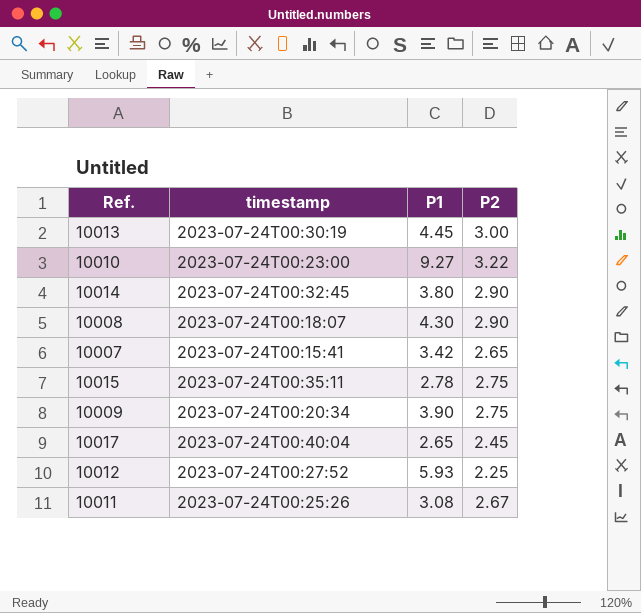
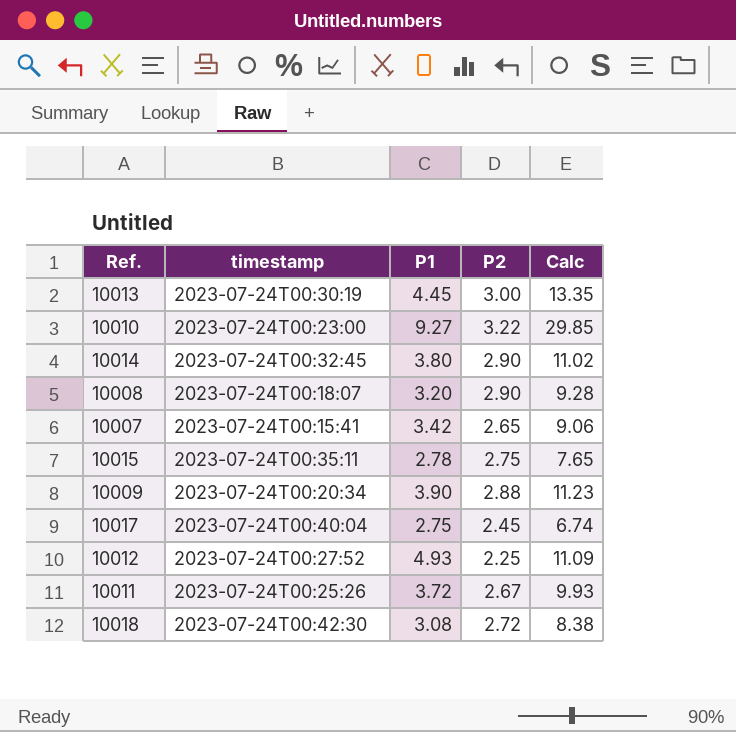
column Calc | formula: none -> [P1] * [P2]
10008 | P1: 4.30 -> 3.20
10009 | P2: 2.75 -> 2.88
10017 | P1: 2.65 -> 2.75
10012 | P1: 5.93 -> 4.93
10011 | P1: 3.08 -> 3.72
row 10018: none -> 2023-07-24T00:42:30 | 3.08 | 2.72 | 8.38

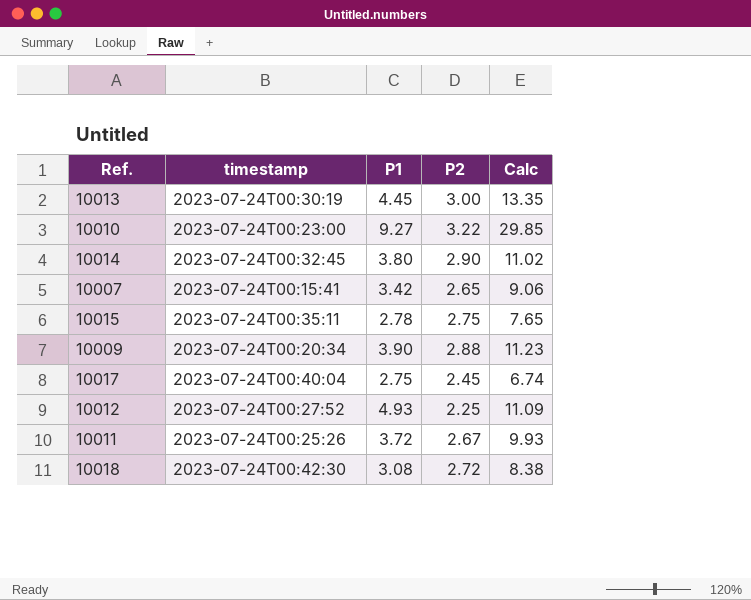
row 10008: 2023-07-24T00:18:07 | 3.20 | 2.90 | 9.28 -> none

